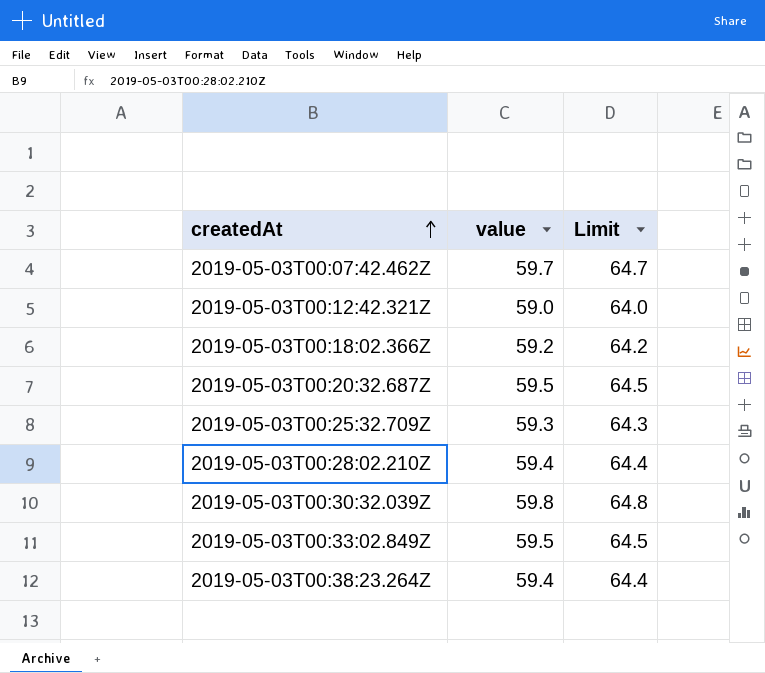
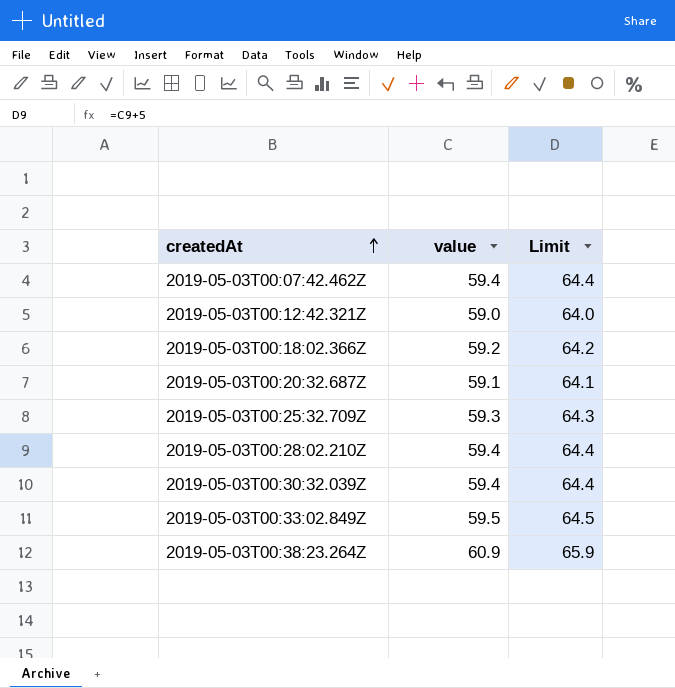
2019-05-03T00:07:42.462Z | value: 59.7 -> 59.4
2019-05-03T00:07:42.462Z | Limit: 64.7 -> 64.4
2019-05-03T00:20:32.687Z | value: 59.5 -> 59.1
2019-05-03T00:20:32.687Z | Limit: 64.5 -> 64.1
2019-05-03T00:30:32.039Z | value: 59.8 -> 59.4
2019-05-03T00:30:32.039Z | Limit: 64.8 -> 64.4
2019-05-03T00:38:23.264Z | value: 59.4 -> 60.9
2019-05-03T00:38:23.264Z | Limit: 64.4 -> 65.9

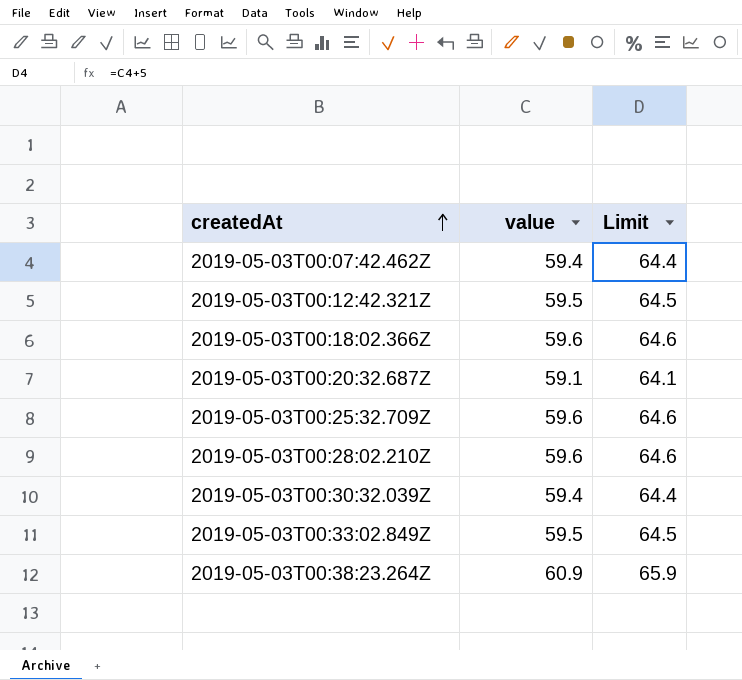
2019-05-03T00:12:42.321Z | value: 59.0 -> 59.5
2019-05-03T00:12:42.321Z | Limit: 64.0 -> 64.5
2019-05-03T00:18:02.366Z | value: 59.2 -> 59.6
2019-05-03T00:18:02.366Z | Limit: 64.2 -> 64.6
2019-05-03T00:25:32.709Z | value: 59.3 -> 59.6
2019-05-03T00:25:32.709Z | Limit: 64.3 -> 64.6
2019-05-03T00:28:02.210Z | value: 59.4 -> 59.6
2019-05-03T00:28:02.210Z | Limit: 64.4 -> 64.6

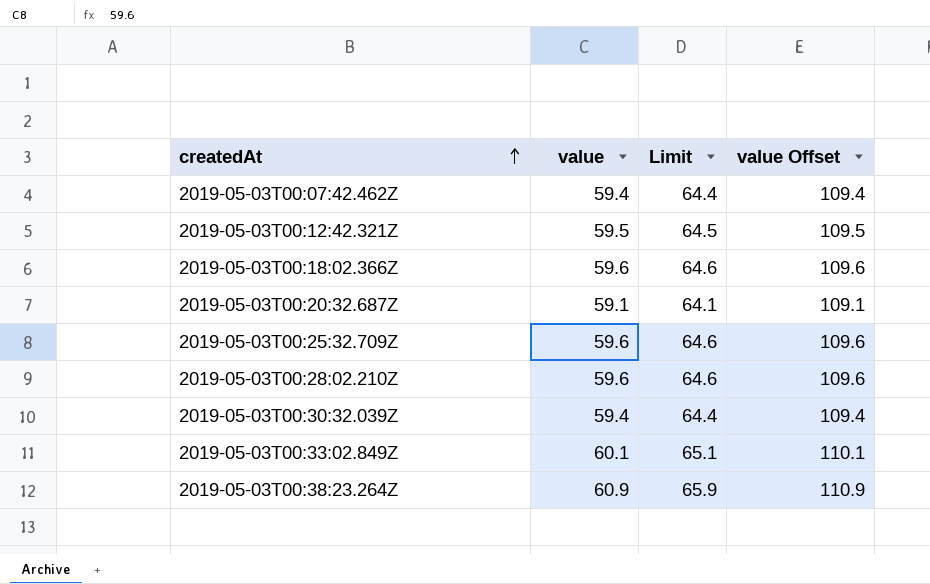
column value Offset | formula: none -> [value] + 50
2019-05-03T00:33:02.849Z | value: 59.5 -> 60.1
2019-05-03T00:33:02.849Z | Limit: 64.5 -> 65.1

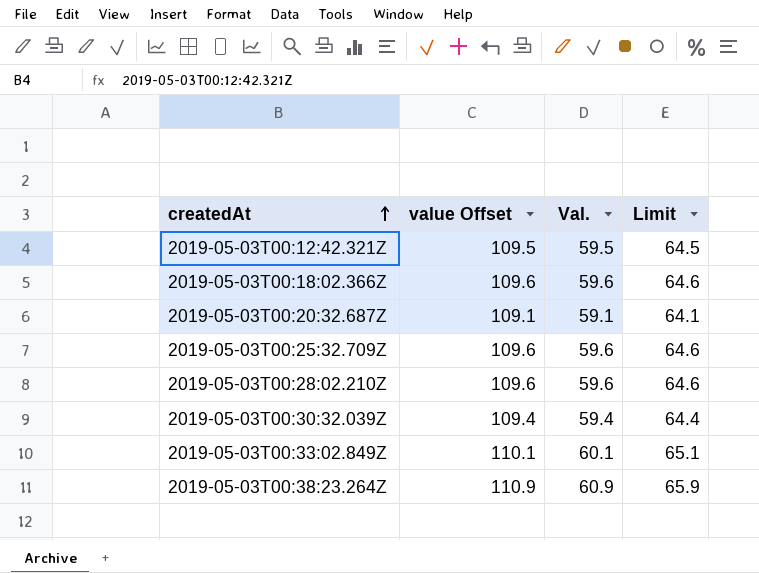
column value Offset | position: 4 -> 2
column name: value -> Val.
row 2019-05-03T00:07:42.462Z: 59.4 | 64.4 | 109.4 -> none

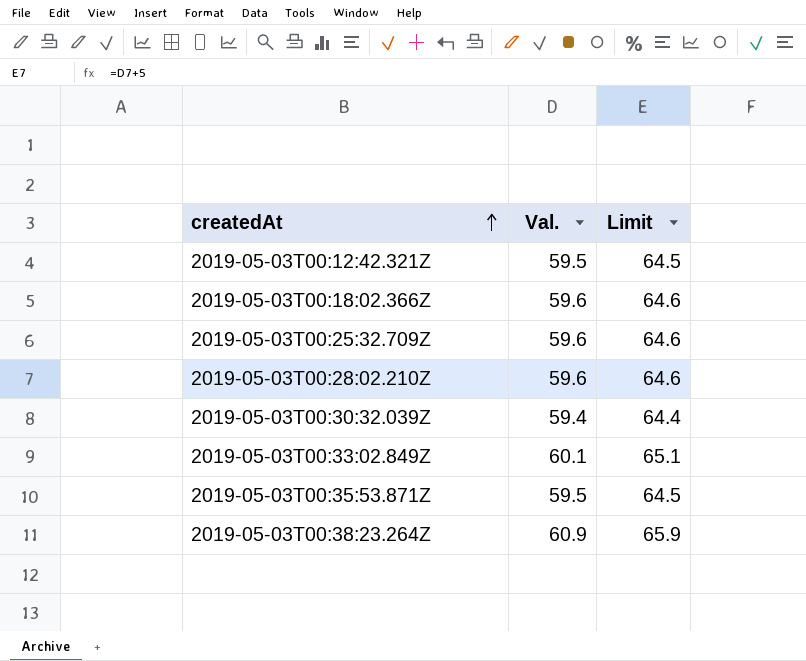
column value Offset | formula: [Val.] + 50 -> none
row 2019-05-03T00:20:32.687Z: 109.1 | 59.1 | 64.1 -> none
row 2019-05-03T00:35:53.871Z: none -> 59.5 | 64.5

